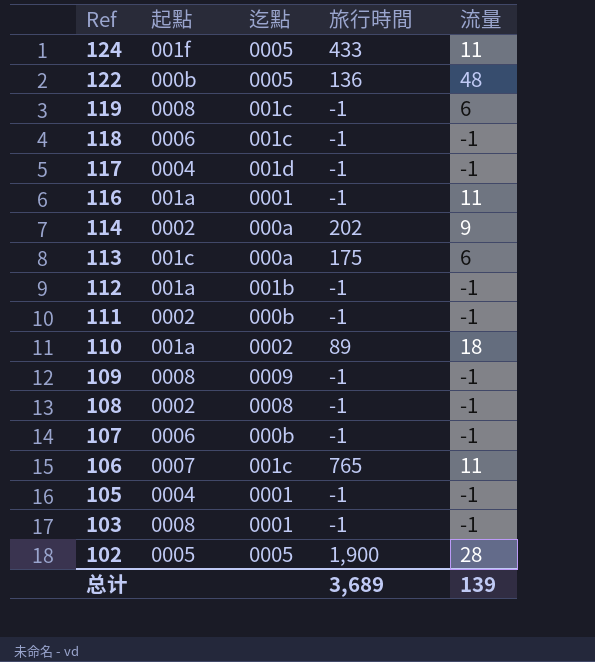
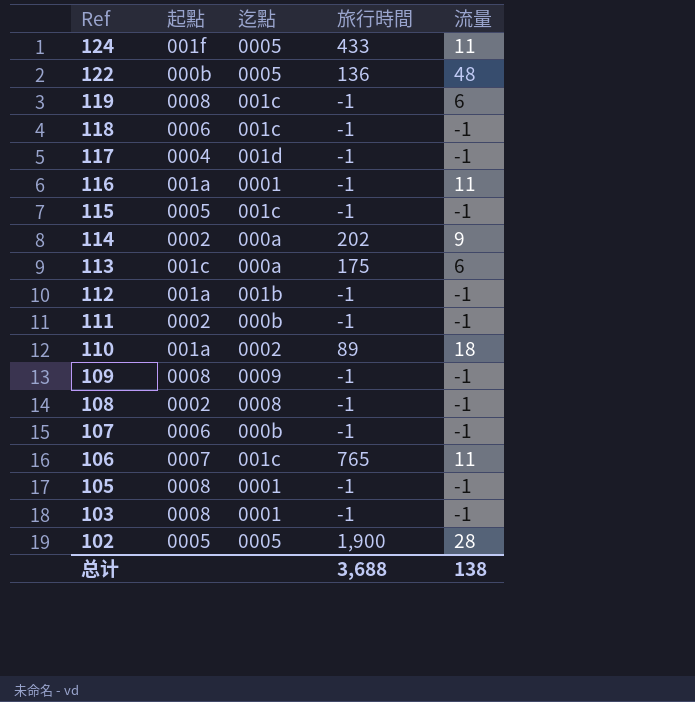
row 115: none -> 0005 | 001c | -1 | -1
105 | 起點: 0004 -> 0008
总计 | 旅行時間: 3,689 -> 3,688
总计 | 流量: 139 -> 138

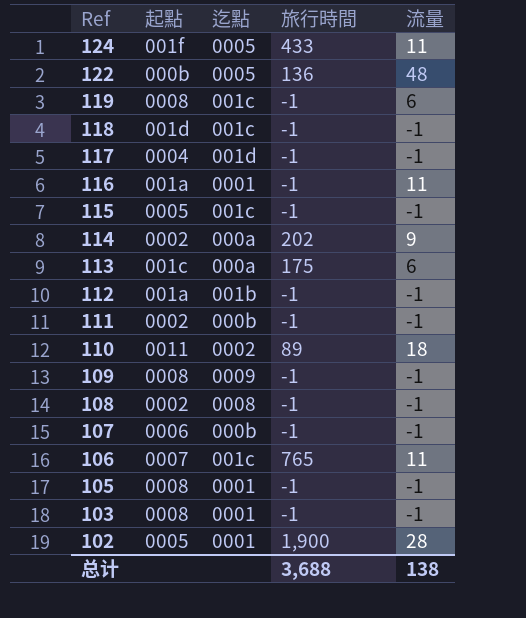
118 | 起點: 0006 -> 001d
110 | 起點: 001a -> 0011
102 | 迄點: 0005 -> 0001

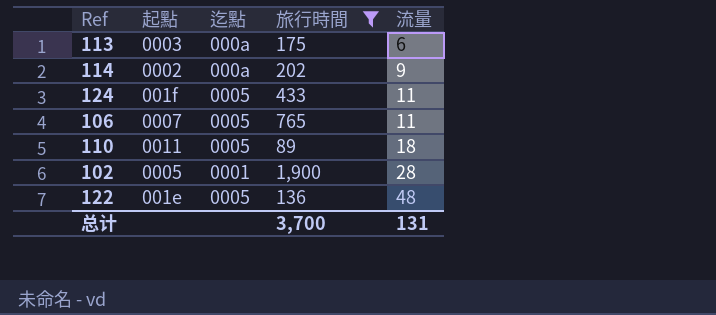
filter: none -> 旅行時間 != -1
row order: Ref descending -> 流量 ascending
113 | 起點: 001c -> 0003
106 | 迄點: 001c -> 0005
110 | 迄點: 0002 -> 0005
122 | 起點: 000b -> 001e
总计 | 旅行時間: 3,688 -> 3,700
总计 | 流量: 138 -> 131

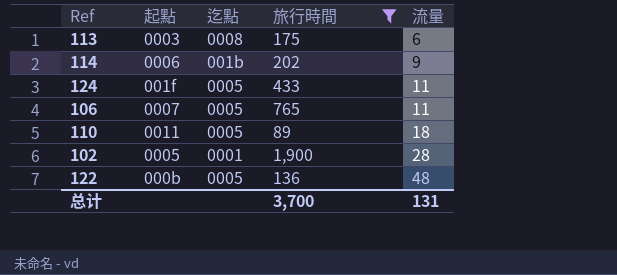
113 | 迄點: 000a -> 0008
114 | 起點: 0002 -> 0006
114 | 迄點: 000a -> 001b
122 | 起點: 001e -> 000b

